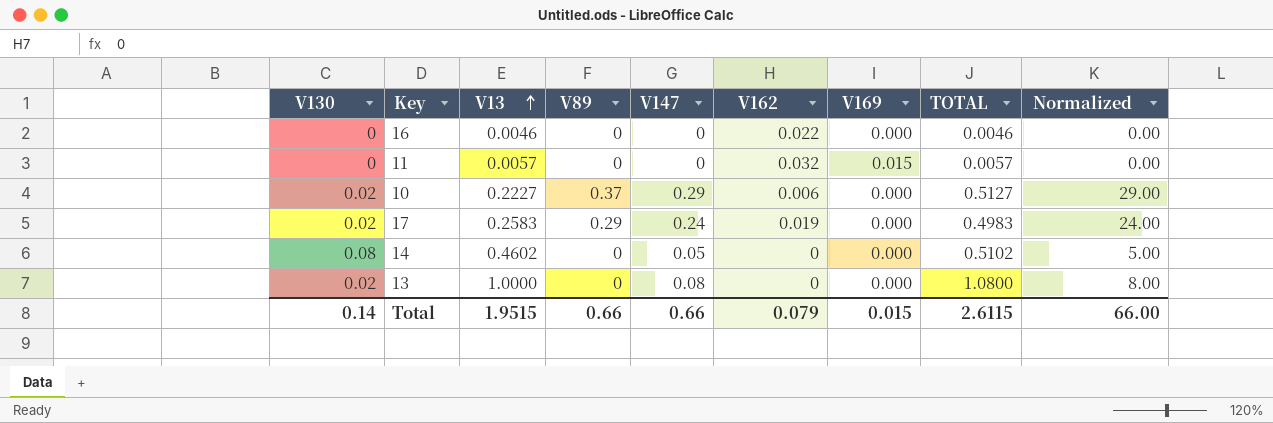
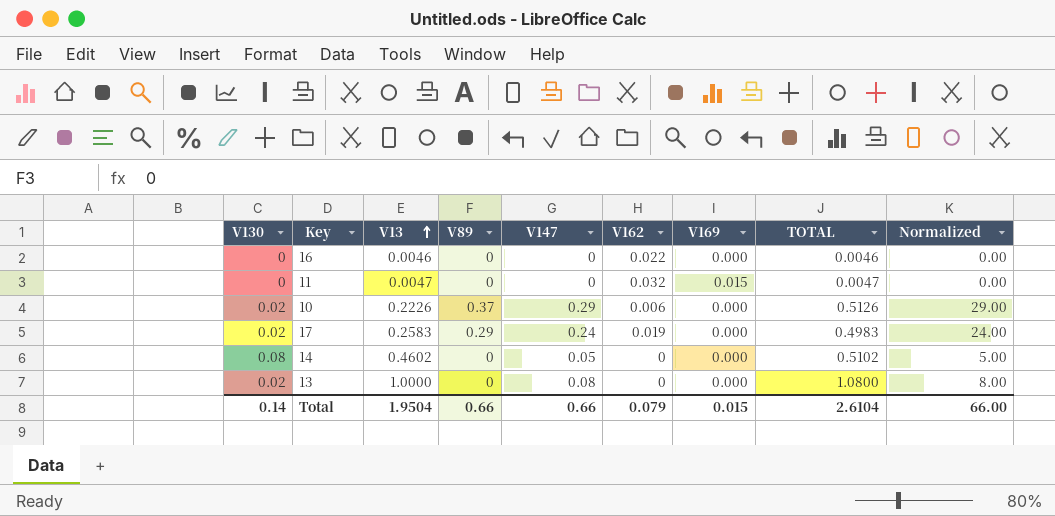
11 | V13: 0.0057 -> 0.0047
11 | TOTAL: 0.0057 -> 0.0047
10 | V13: 0.2227 -> 0.2226
10 | TOTAL: 0.5127 -> 0.5126
Total | V13: 1.9515 -> 1.9504
Total | TOTAL: 2.6115 -> 2.6104

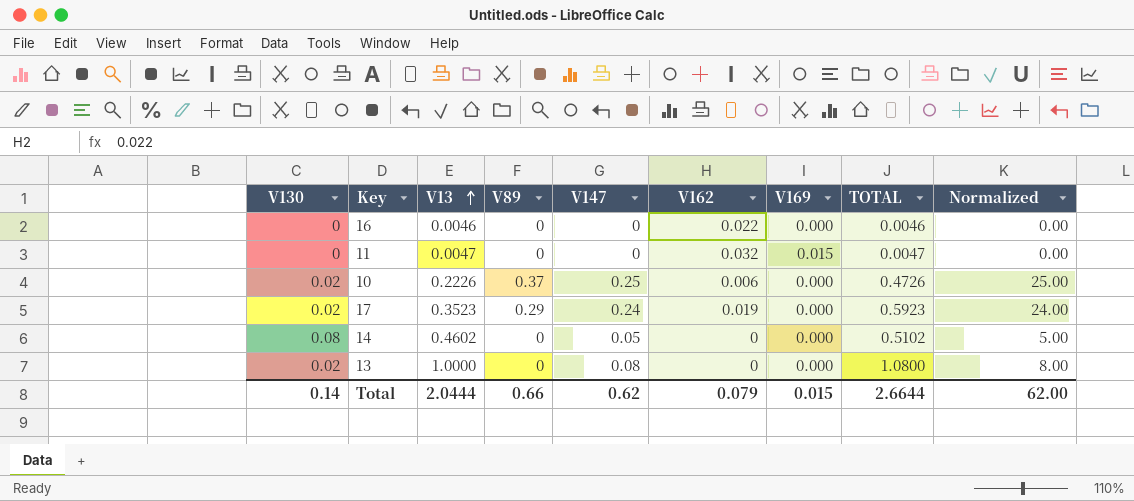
10 | V147: 0.29 -> 0.25
10 | TOTAL: 0.5126 -> 0.4726
10 | Normalized: 29.00 -> 25.00
17 | V13: 0.2583 -> 0.3523
17 | TOTAL: 0.4983 -> 0.5923
Total | V13: 1.9504 -> 2.0444
Total | V147: 0.66 -> 0.62
Total | TOTAL: 2.6104 -> 2.6644
Total | Normalized: 66.00 -> 62.00

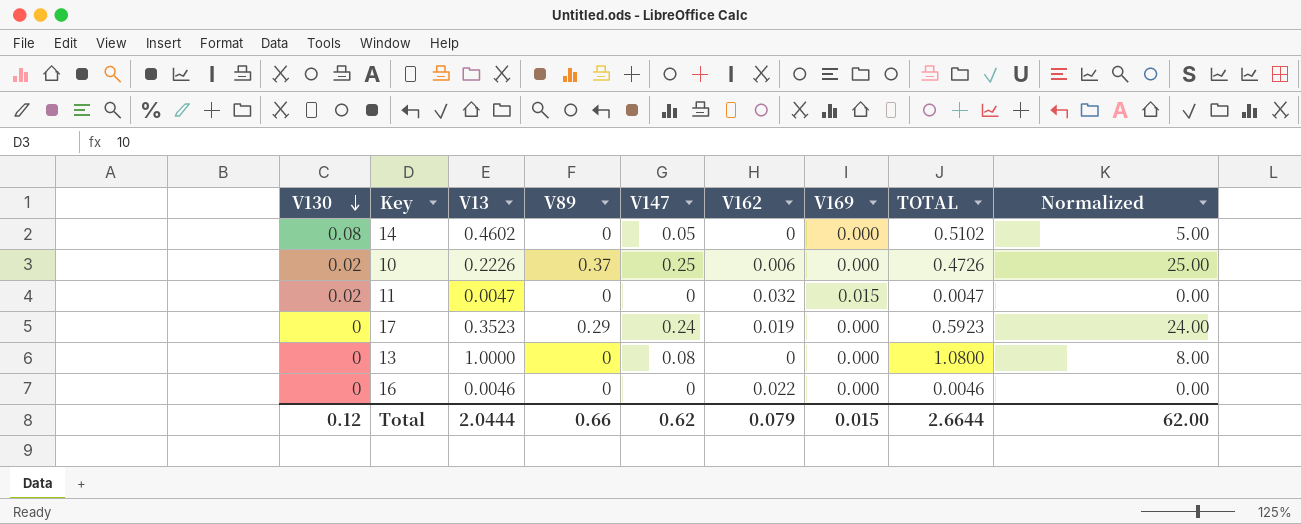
row order: V13 ascending -> V130 descending
11 | V130: 0 -> 0.02
17 | V130: 0.02 -> 0
13 | V130: 0.02 -> 0
Total | V130: 0.14 -> 0.12

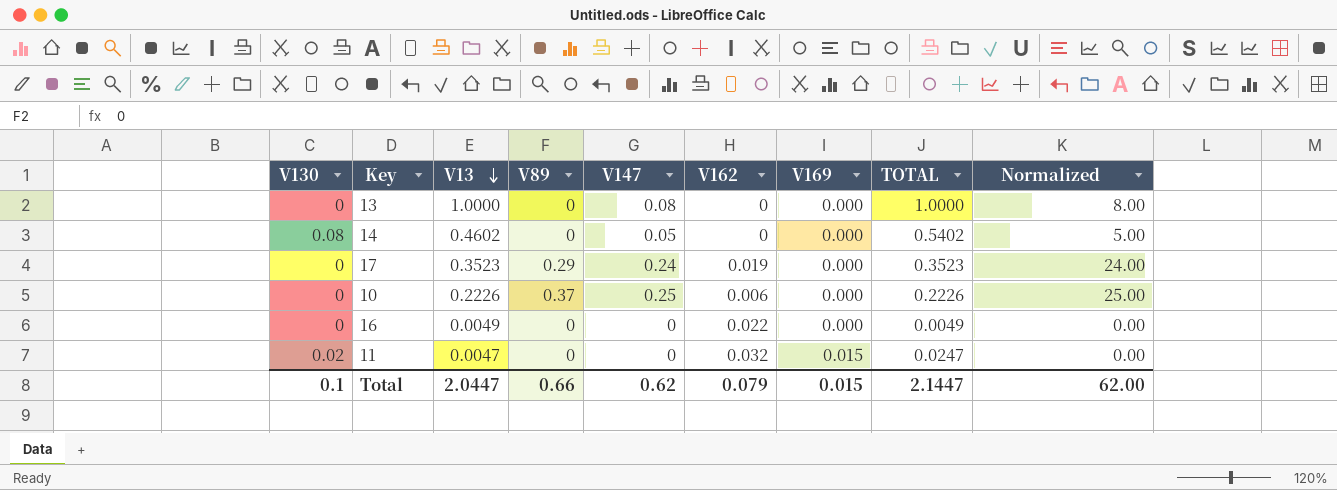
row order: V130 descending -> V13 descending
column TOTAL | formula: [V13] + [V147] -> [V130] + [V13]
10 | V130: 0.02 -> 0
16 | V13: 0.0046 -> 0.0049
Total | V130: 0.12 -> 0.1
Total | V13: 2.0444 -> 2.0447
Total | TOTAL: 2.6644 -> 2.1447

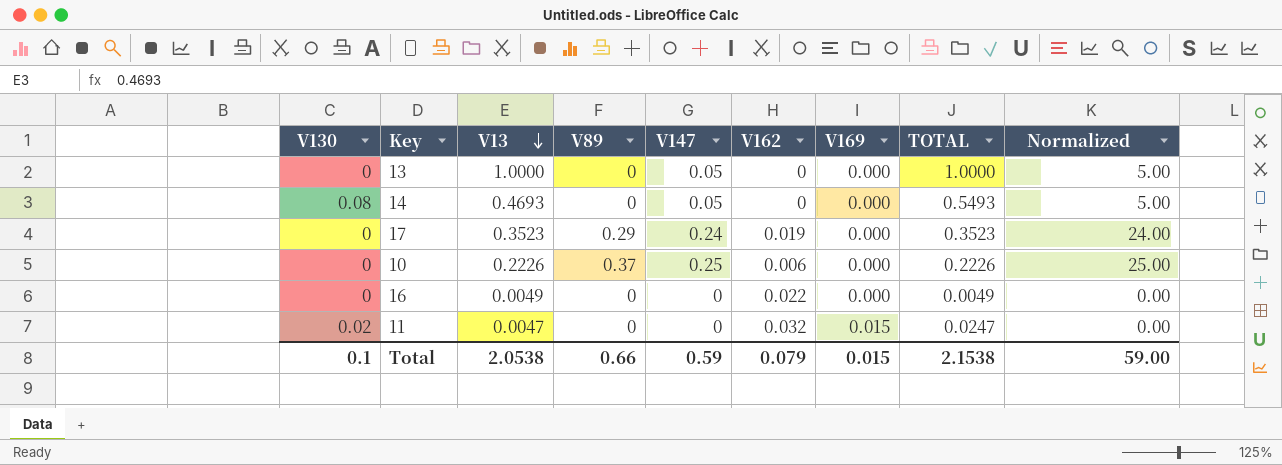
13 | V147: 0.08 -> 0.05
13 | Normalized: 8.00 -> 5.00
14 | V13: 0.4602 -> 0.4693
14 | TOTAL: 0.5402 -> 0.5493
Total | V13: 2.0447 -> 2.0538
Total | V147: 0.62 -> 0.59
Total | TOTAL: 2.1447 -> 2.1538
Total | Normalized: 62.00 -> 59.00

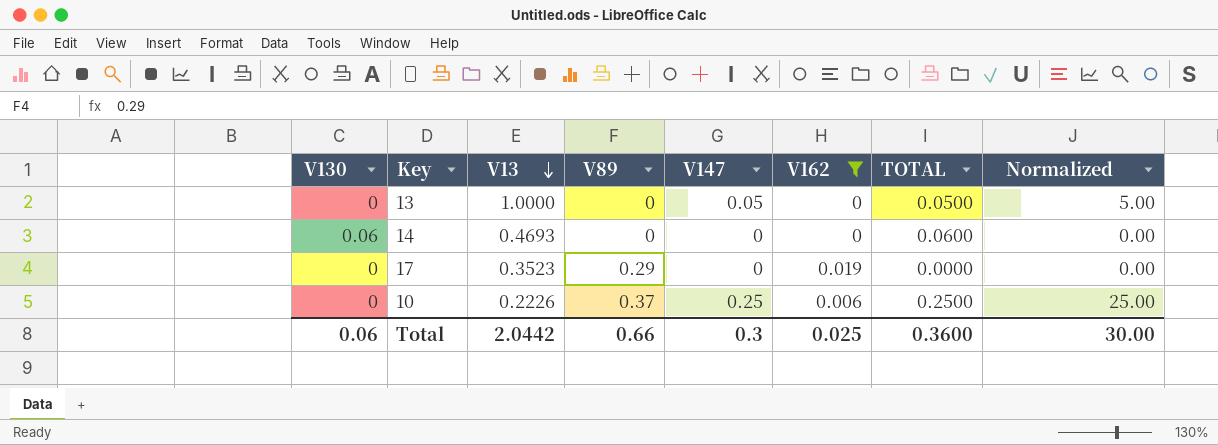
filter: none -> V162 <= 0.019
column V169 | position: 7 -> none
column TOTAL | formula: [V130] + [V13] -> [V130] + [V147]
14 | V130: 0.08 -> 0.06
14 | V147: 0.05 -> 0
14 | Normalized: 5.00 -> 0.00
17 | V147: 0.24 -> 0
17 | Normalized: 24.00 -> 0.00
Total | V130: 0.1 -> 0.06
Total | V13: 2.0538 -> 2.0442
Total | V147: 0.59 -> 0.3
Total | V162: 0.079 -> 0.025
Total | TOTAL: 2.1538 -> 0.3600
Total | Normalized: 59.00 -> 30.00

